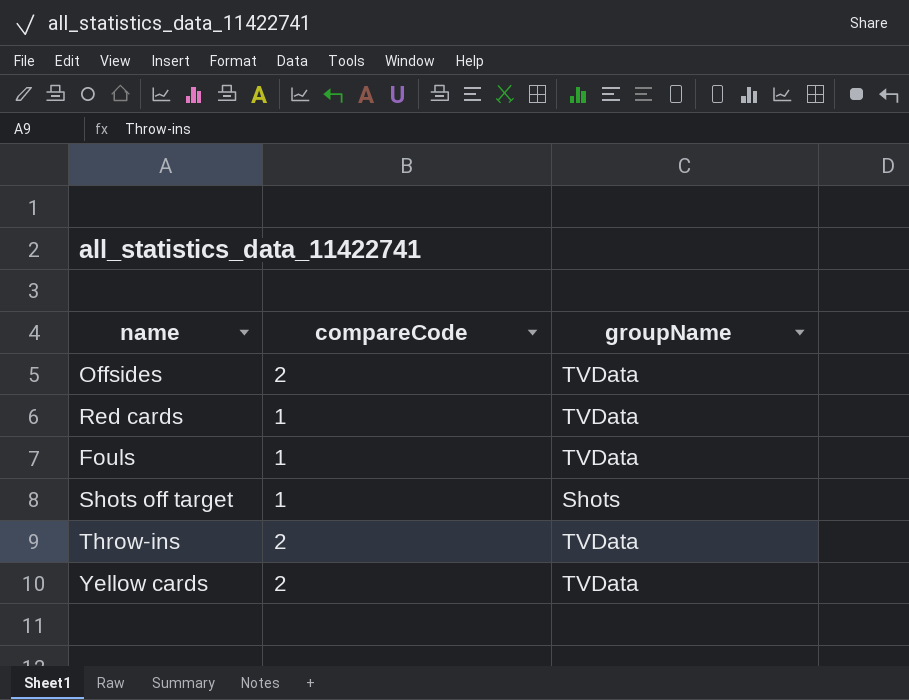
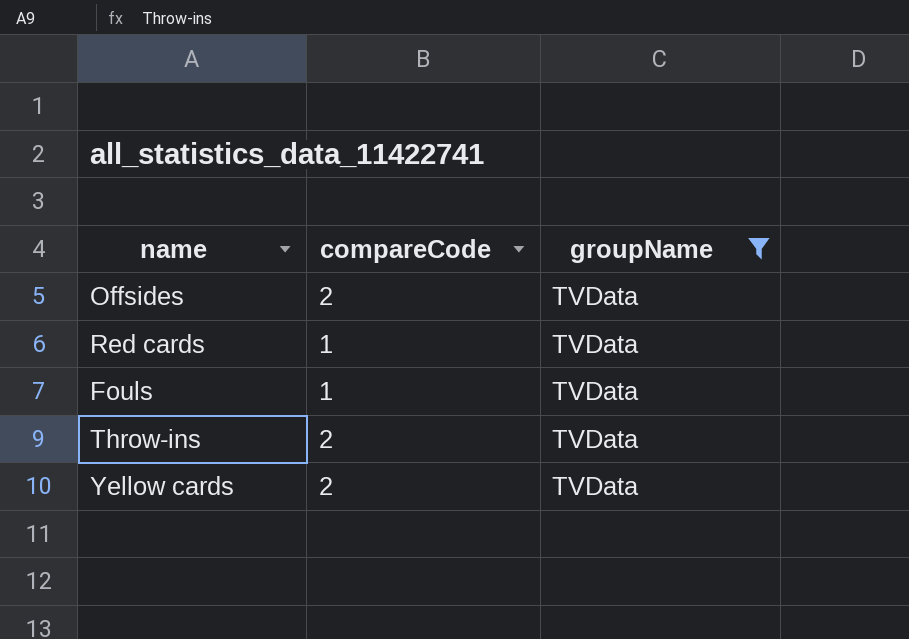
filter: none -> groupName = TVData

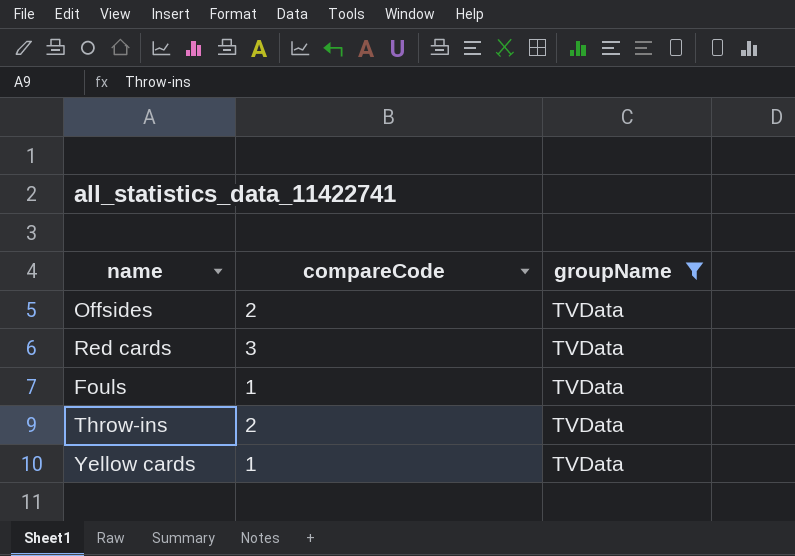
Red cards | compareCode: 1 -> 3
Yellow cards | compareCode: 2 -> 1

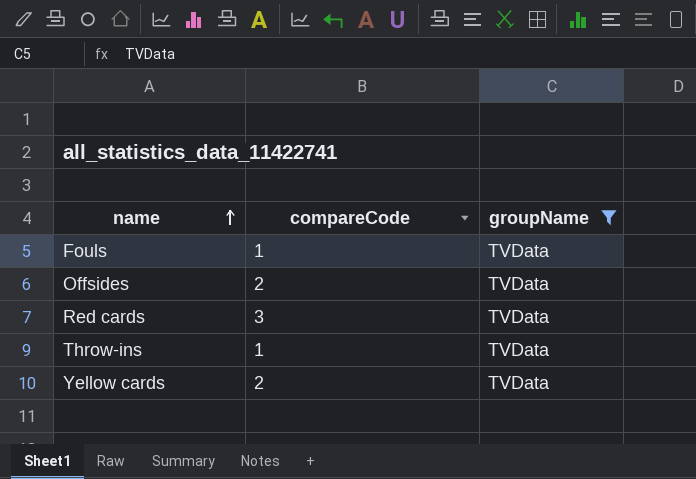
row order: none -> name ascending
Throw-ins | compareCode: 2 -> 1
Yellow cards | compareCode: 1 -> 2

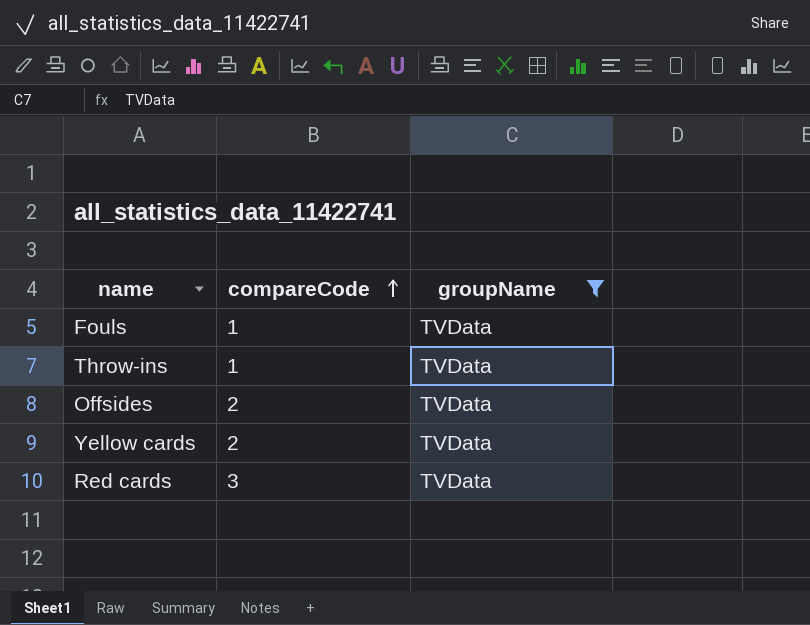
row order: name ascending -> compareCode ascending

